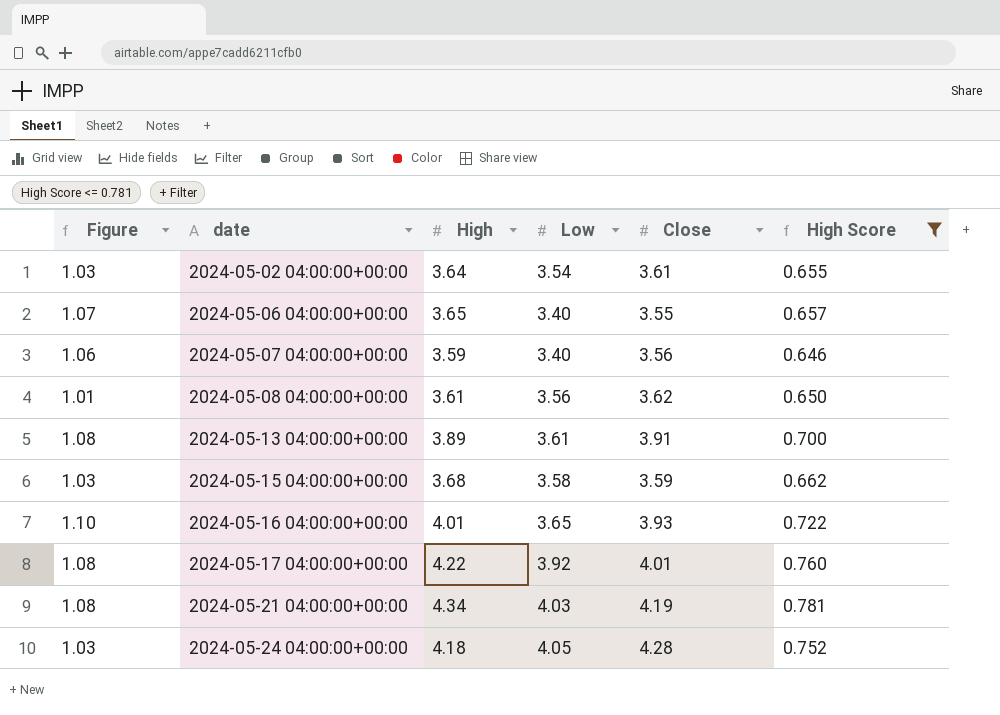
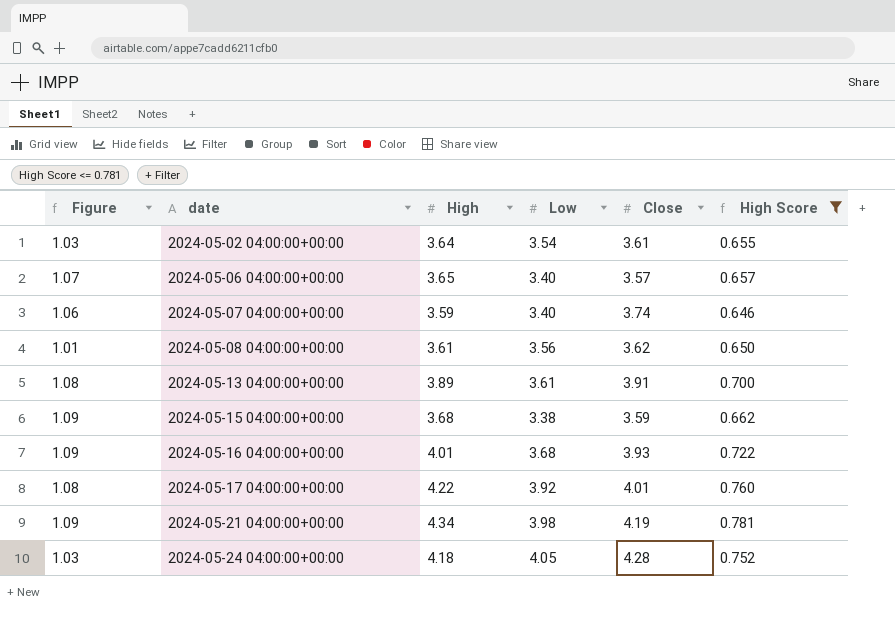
2024-05-06 04:00:00+00:00 | Close: 3.55 -> 3.57
2024-05-07 04:00:00+00:00 | Close: 3.56 -> 3.74
2024-05-15 04:00:00+00:00 | Figure: 1.03 -> 1.09
2024-05-15 04:00:00+00:00 | Low: 3.58 -> 3.38
2024-05-16 04:00:00+00:00 | Figure: 1.10 -> 1.09
2024-05-16 04:00:00+00:00 | Low: 3.65 -> 3.68
2024-05-21 04:00:00+00:00 | Figure: 1.08 -> 1.09
2024-05-21 04:00:00+00:00 | Low: 4.03 -> 3.98

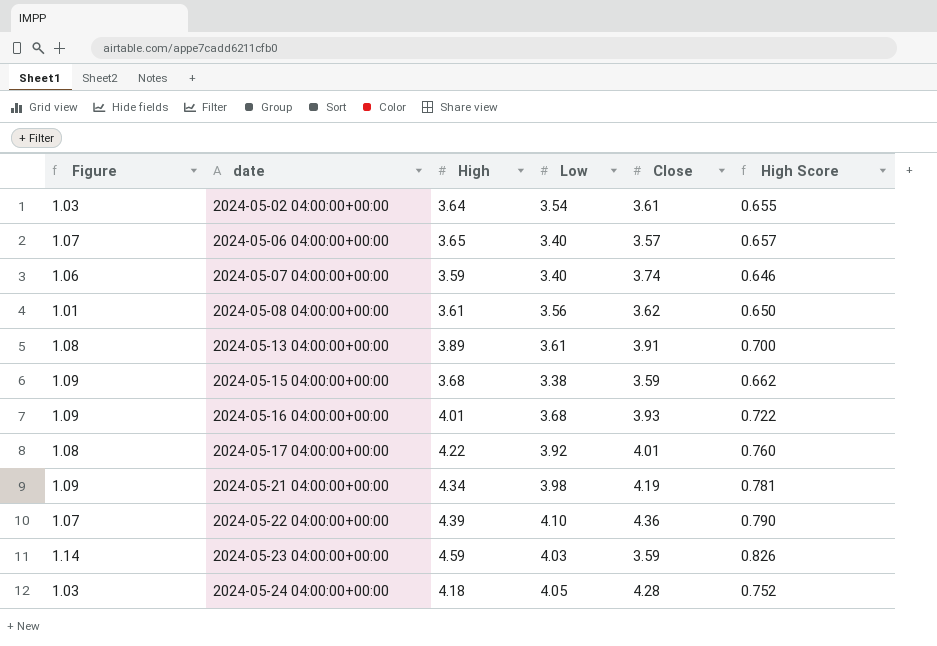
filter: High Score <= 0.781 -> none

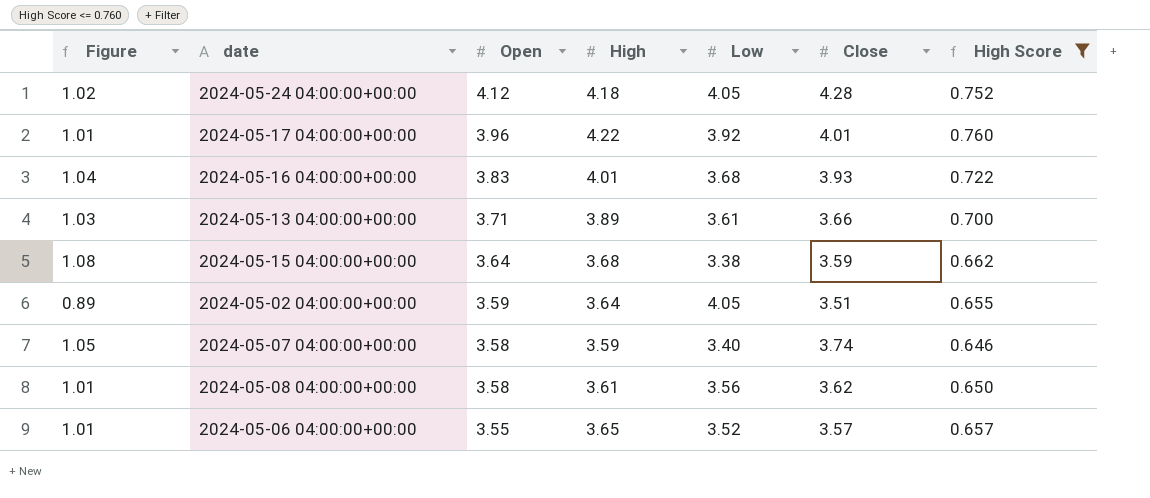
filter: none -> High Score <= 0.760
row order: date ascending -> Open descending
column Figure | formula: [High] / [Low] -> [Open] / [Low]
column Open | position: none -> 3
2024-05-13 04:00:00+00:00 | Close: 3.91 -> 3.66
2024-05-02 04:00:00+00:00 | Low: 3.54 -> 4.05
2024-05-02 04:00:00+00:00 | Close: 3.61 -> 3.51
2024-05-06 04:00:00+00:00 | Low: 3.40 -> 3.52

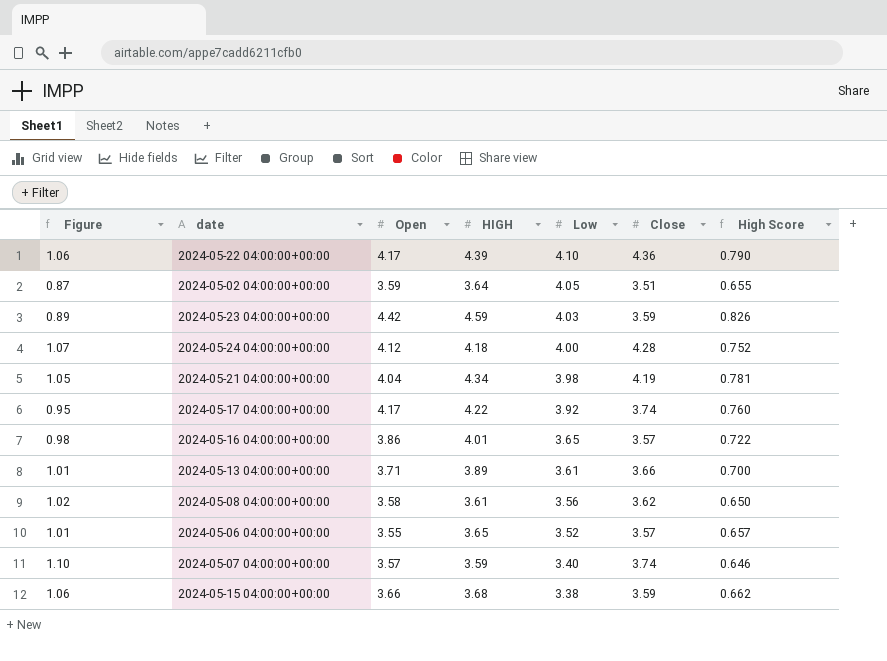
filter: High Score <= 0.760 -> none
row order: Open descending -> Low descending
column Figure | formula: [Open] / [Low] -> [Close] / [Low]
column name: High -> HIGH
2024-05-24 04:00:00+00:00 | Low: 4.05 -> 4.00
2024-05-17 04:00:00+00:00 | Open: 3.96 -> 4.17
2024-05-17 04:00:00+00:00 | Close: 4.01 -> 3.74
2024-05-16 04:00:00+00:00 | Open: 3.83 -> 3.86
2024-05-16 04:00:00+00:00 | Low: 3.68 -> 3.65
2024-05-16 04:00:00+00:00 | Close: 3.93 -> 3.57
2024-05-07 04:00:00+00:00 | Open: 3.58 -> 3.57
2024-05-15 04:00:00+00:00 | Open: 3.64 -> 3.66

